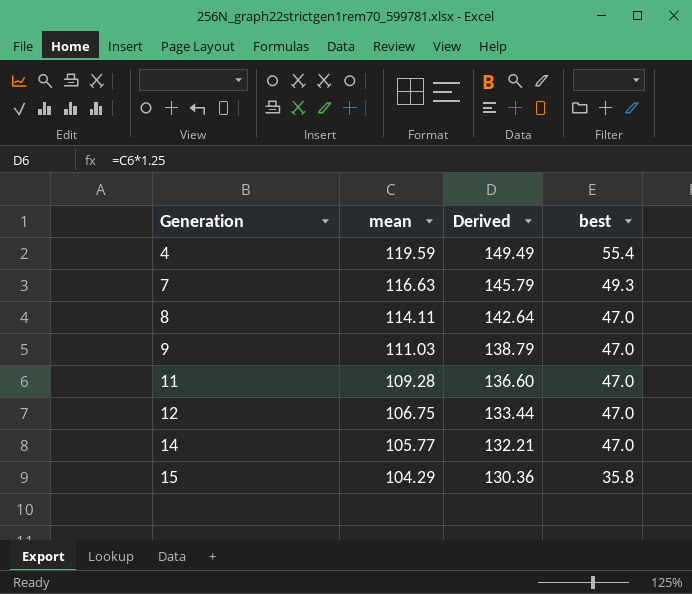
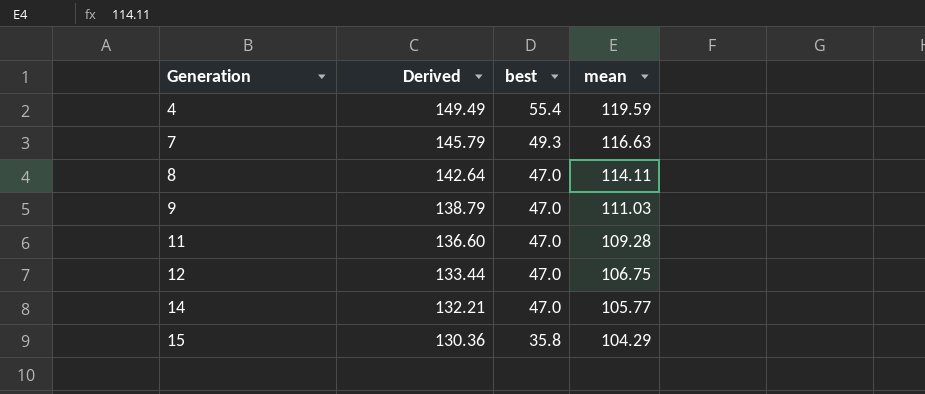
column mean | position: 2 -> 4

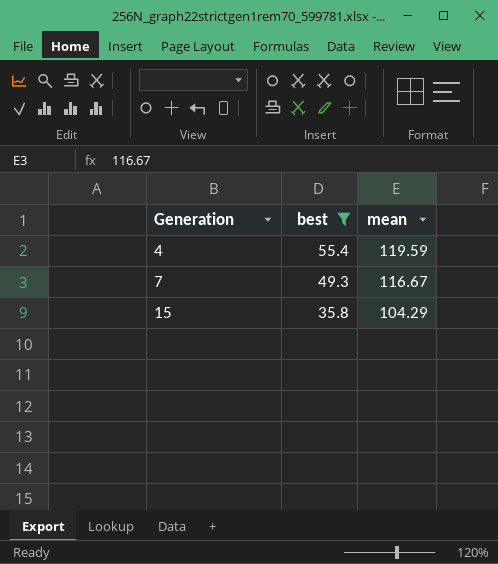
filter: none -> best != 47.0
column Derived | formula: [mean] * 1.25 -> none
7 | mean: 116.63 -> 116.67

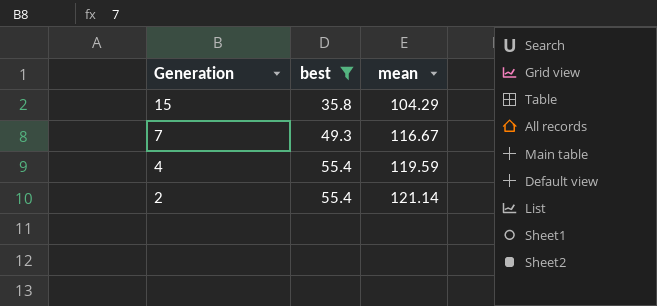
row order: Generation ascending -> Generation descending
row 2: none -> 55.4 | 121.14

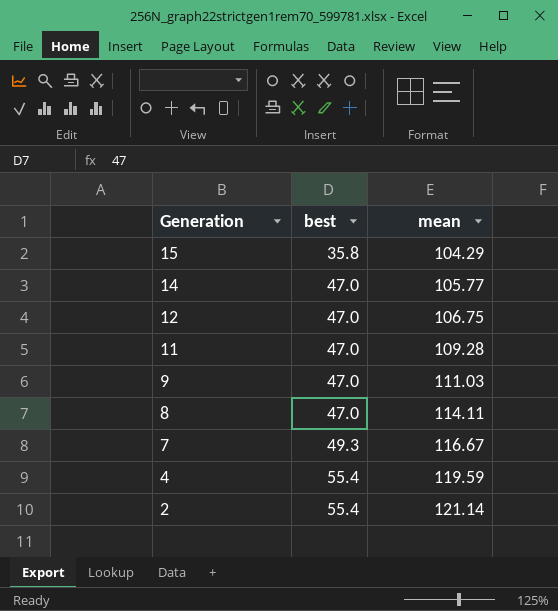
filter: best != 47.0 -> none

